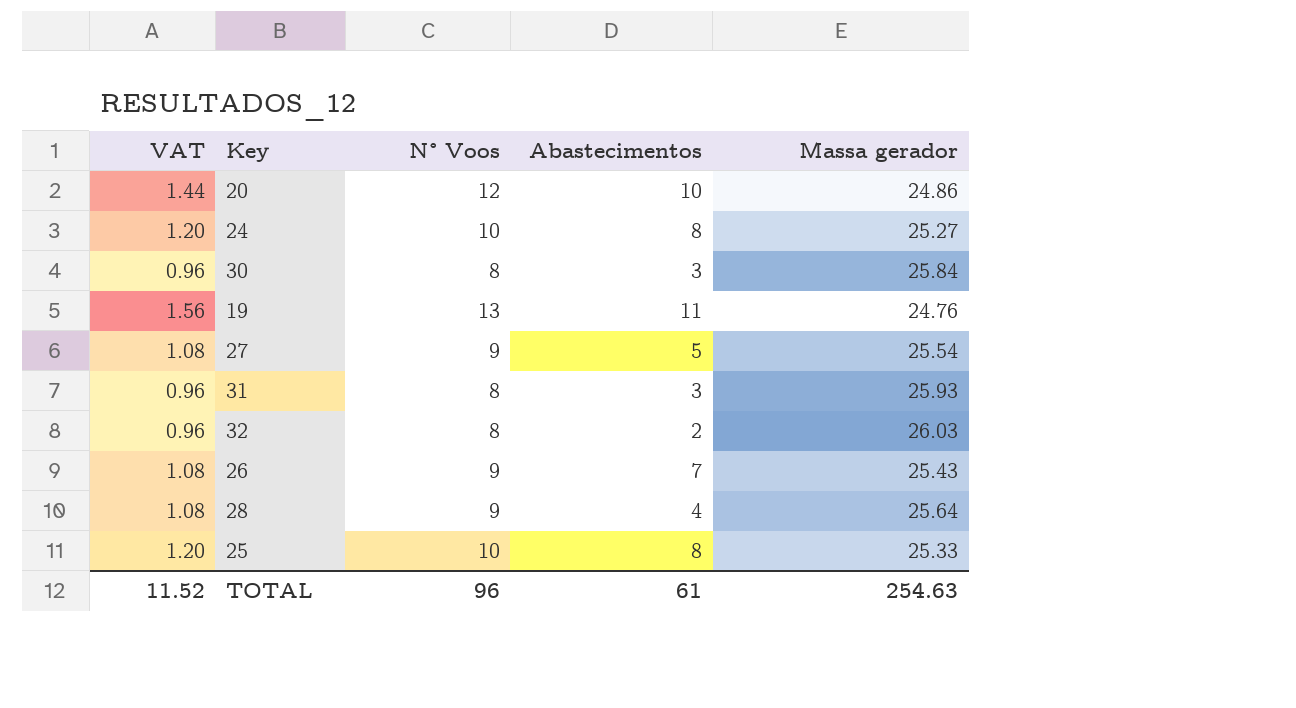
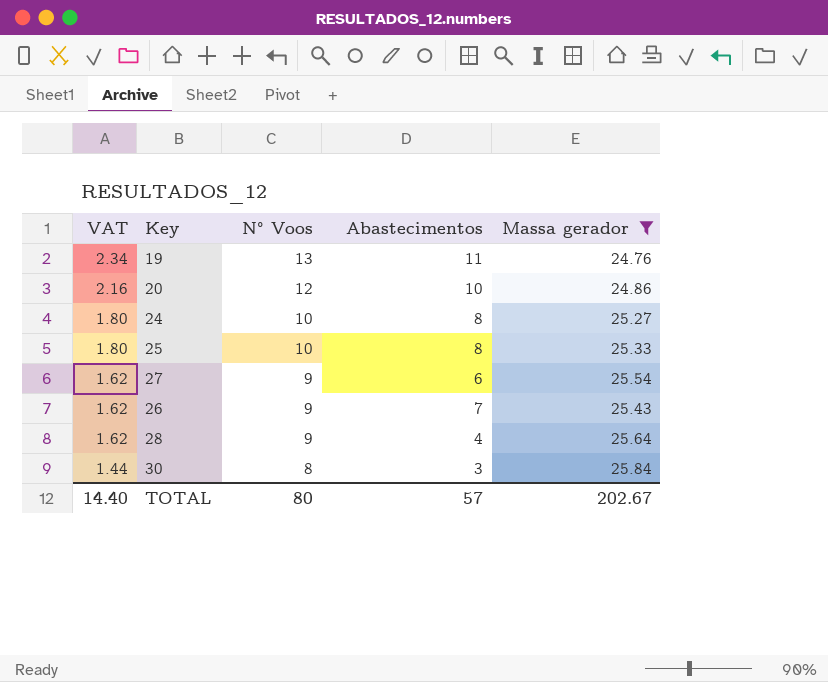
filter: none -> Massa gerador <= 25.84
row order: none -> VAT descending
column VAT | formula: [N° Voos] * 0.12 -> [N° Voos] * 0.18
27 | Abastecimentos: 5 -> 6
TOTAL | VAT: 11.52 -> 14.40
TOTAL | N° Voos: 96 -> 80
TOTAL | Abastecimentos: 61 -> 57
TOTAL | Massa gerador: 254.63 -> 202.67

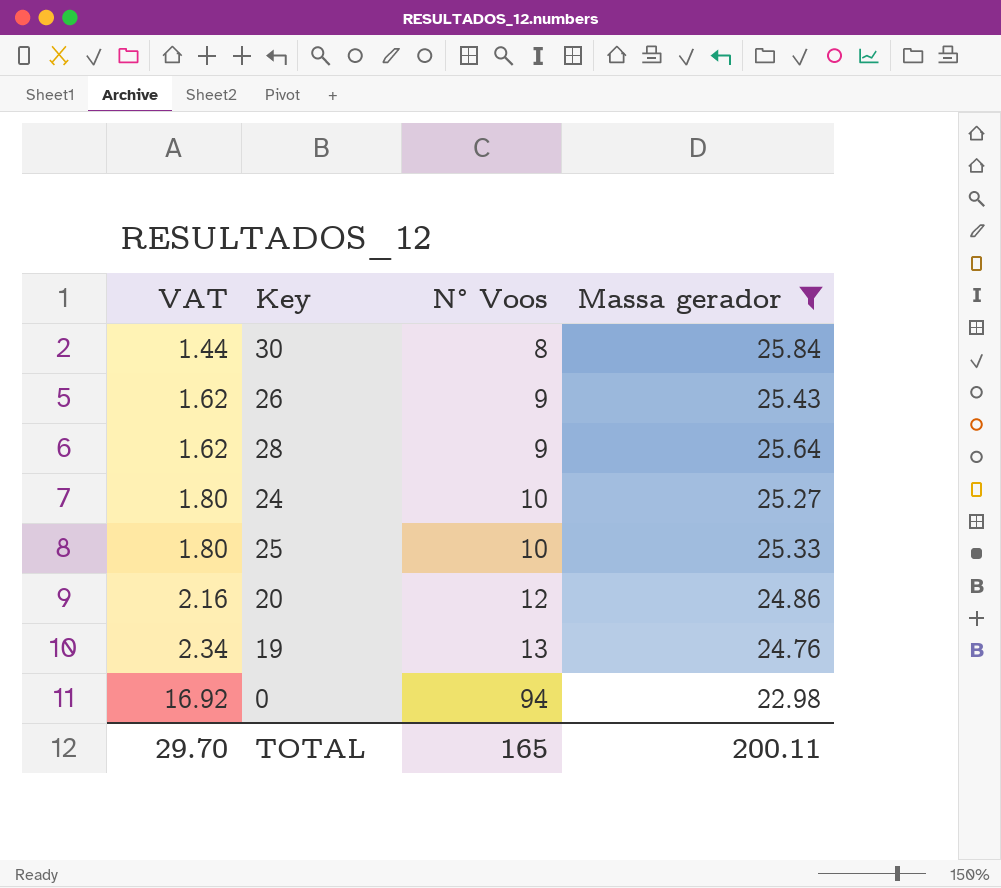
row order: VAT descending -> VAT ascending
column Abastecimentos | position: 4 -> none
row 27: 1.62 | 9 | 6 | 25.54 -> none
row 0: none -> 16.92 | 94 | 22.98
TOTAL | VAT: 14.40 -> 29.70
TOTAL | N° Voos: 80 -> 165
TOTAL | Massa gerador: 202.67 -> 200.11

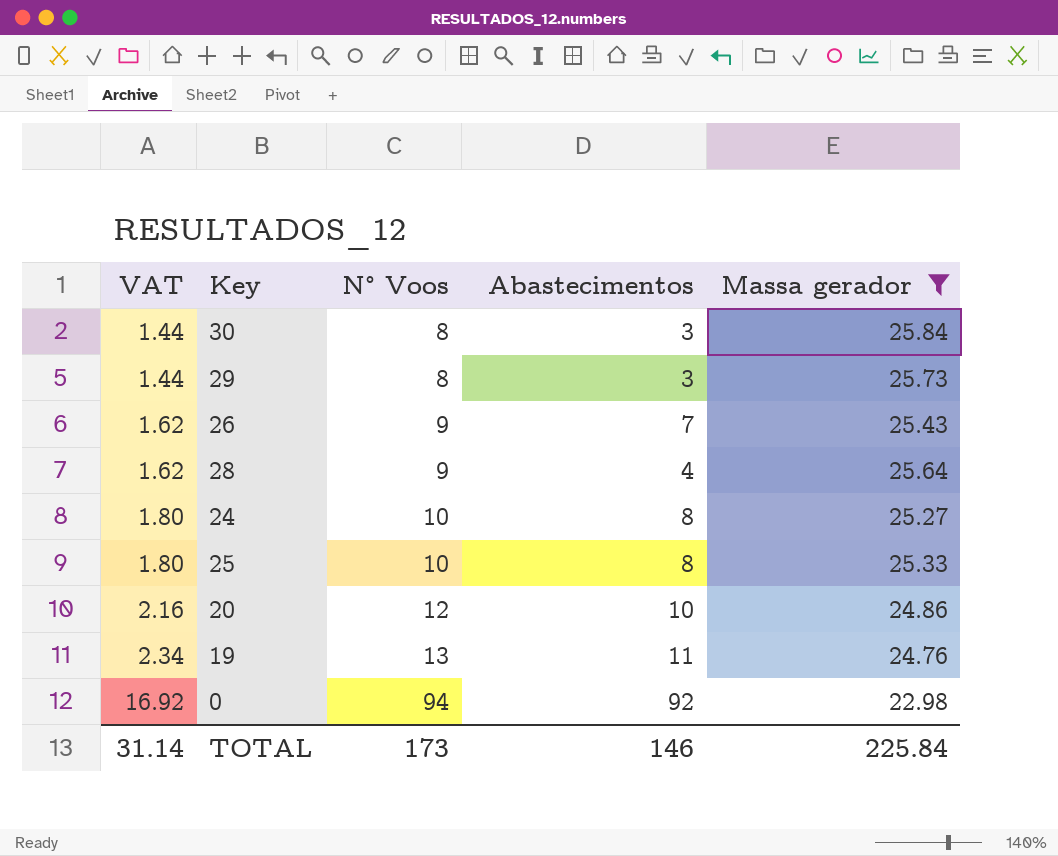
column Abastecimentos | position: none -> 4
row 29: none -> 1.44 | 8 | 3 | 25.73
TOTAL | VAT: 29.70 -> 31.14
TOTAL | N° Voos: 165 -> 173
TOTAL | Massa gerador: 200.11 -> 225.84

